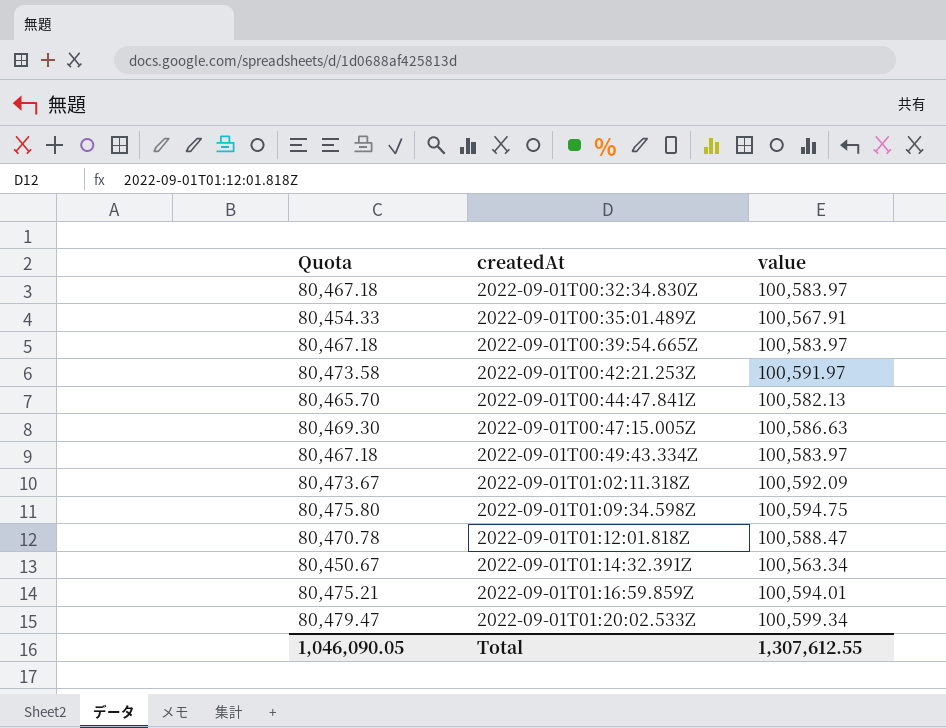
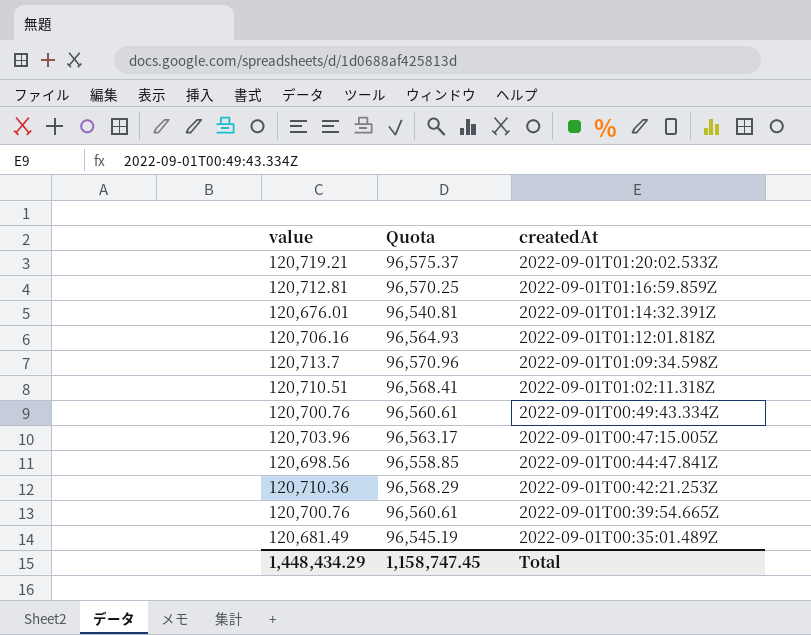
row order: createdAt ascending -> createdAt descending
column value | position: 3 -> 1
row 2022-09-01T00:32:34.830Z: 80,467.18 | 100,583.97 -> none
2022-09-01T01:20:02.533Z | value: 100,599.34 -> 120,719.21
2022-09-01T01:20:02.533Z | Quota: 80,479.47 -> 96,575.37
2022-09-01T01:16:59.859Z | value: 100,594.01 -> 120,712.81
2022-09-01T01:16:59.859Z | Quota: 80,475.21 -> 96,570.25
2022-09-01T01:14:32.391Z | value: 100,563.34 -> 120,676.01
2022-09-01T01:14:32.391Z | Quota: 80,450.67 -> 96,540.81
2022-09-01T01:12:01.818Z | value: 100,588.47 -> 120,706.16
2022-09-01T01:12:01.818Z | Quota: 80,470.78 -> 96,564.93
2022-09-01T01:09:34.598Z | value: 100,594.75 -> 120,713.7
2022-09-01T01:09:34.598Z | Quota: 80,475.80 -> 96,570.96
2022-09-01T01:02:11.318Z | value: 100,592.09 -> 120,710.51
2022-09-01T01:02:11.318Z | Quota: 80,473.67 -> 96,568.41
2022-09-01T00:49:43.334Z | value: 100,583.97 -> 120,700.76
2022-09-01T00:49:43.334Z | Quota: 80,467.18 -> 96,560.61
2022-09-01T00:47:15.005Z | value: 100,586.63 -> 120,703.96
2022-09-01T00:47:15.005Z | Quota: 80,469.30 -> 96,563.17
2022-09-01T00:44:47.841Z | value: 100,582.13 -> 120,698.56
2022-09-01T00:44:47.841Z | Quota: 80,465.70 -> 96,558.85
2022-09-01T00:42:21.253Z | value: 100,591.97 -> 120,710.36
2022-09-01T00:42:21.253Z | Quota: 80,473.58 -> 96,568.29
2022-09-01T00:39:54.665Z | value: 100,583.97 -> 120,700.76
2022-09-01T00:39:54.665Z | Quota: 80,467.18 -> 96,560.61
2022-09-01T00:35:01.489Z | value: 100,567.91 -> 120,681.49
2022-09-01T00:35:01.489Z | Quota: 80,454.33 -> 96,545.19
Total | value: 1,307,612.55 -> 1,448,434.29
Total | Quota: 1,046,090.05 -> 1,158,747.45

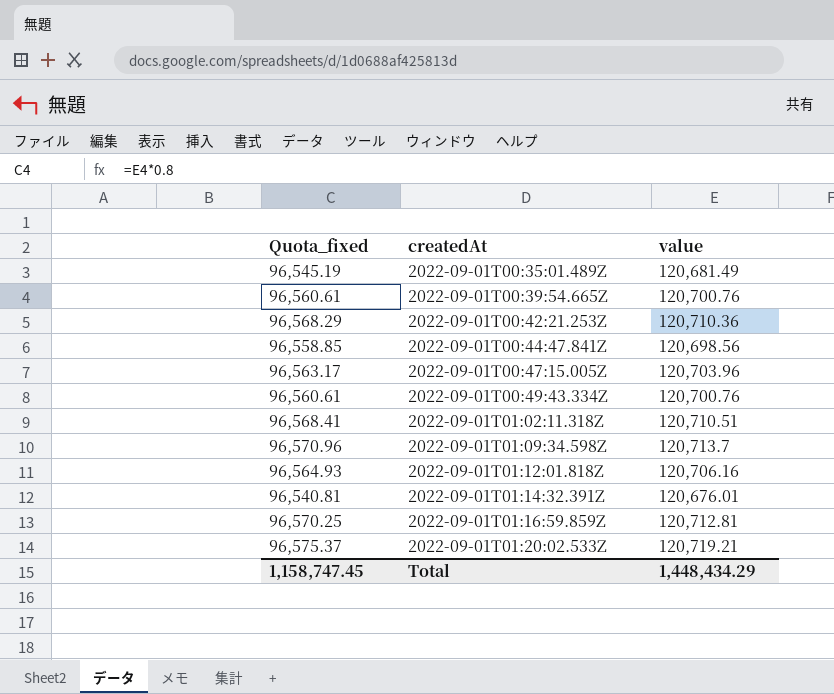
row order: createdAt descending -> createdAt ascending
column name: Quota -> Quota_fixed
column value | position: 1 -> 3

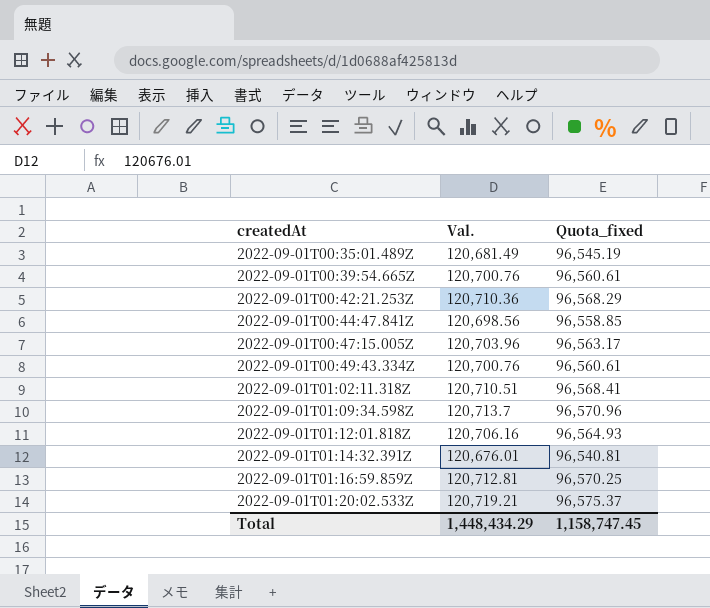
column name: value -> Val.
column Quota_fixed | position: 1 -> 3

